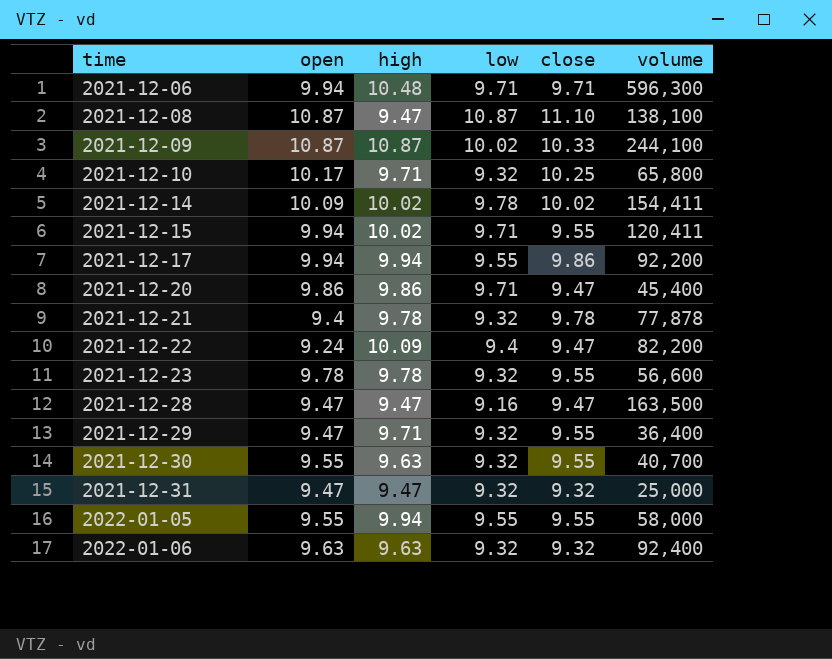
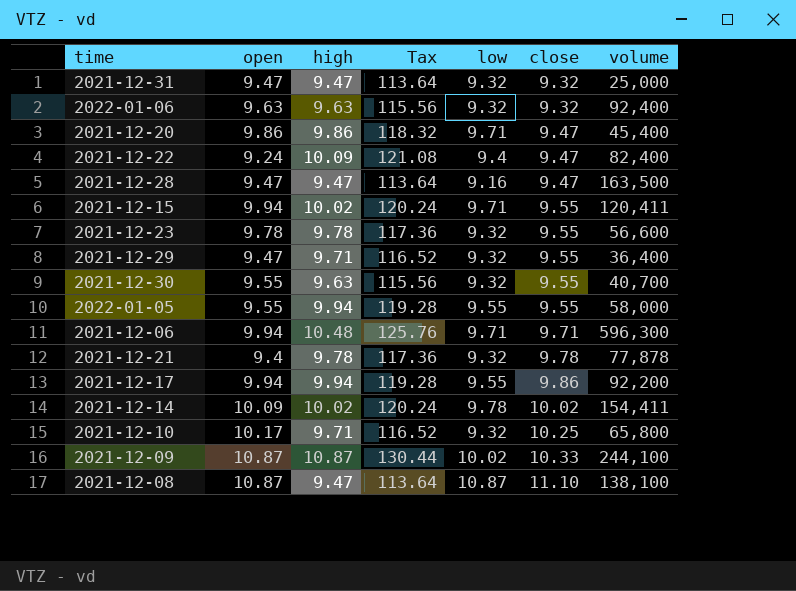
row order: time ascending -> close ascending
column Tax | formula: none -> [high] * 12
2021-12-22 | volume: 82,200 -> 82,400

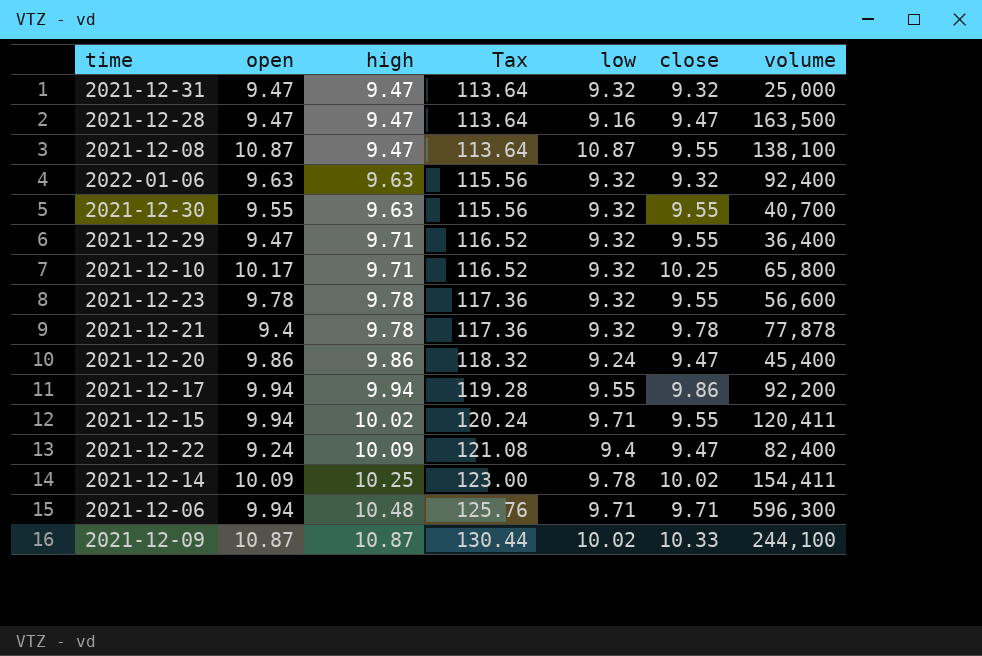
row order: close ascending -> high ascending
row 2022-01-05: 9.55 | 9.94 | 119.28 | 9.55 | 9.55 | 58,000 -> none
2021-12-08 | close: 11.10 -> 9.55
2021-12-20 | low: 9.71 -> 9.24
2021-12-14 | high: 10.02 -> 10.25
2021-12-14 | Tax: 120.24 -> 123.00

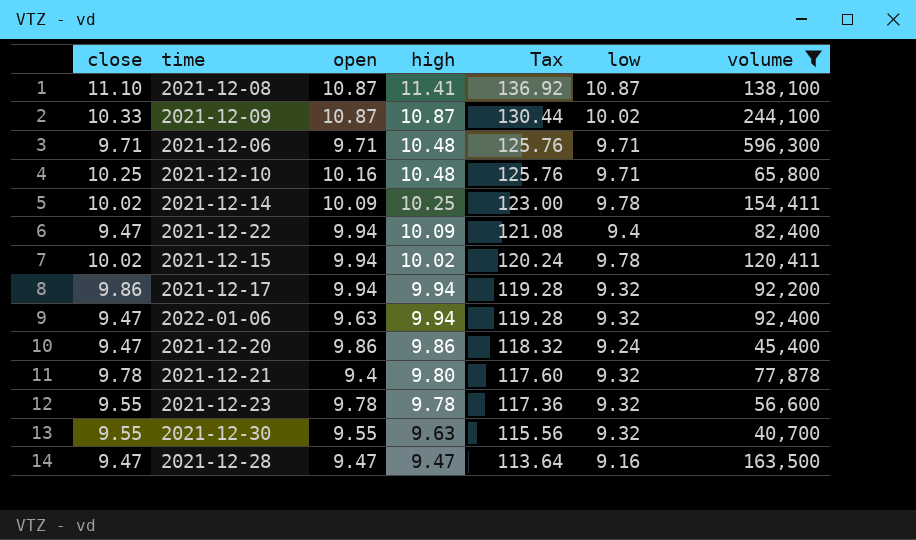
filter: none -> volume >= 40,700
row order: high ascending -> high descending
column close | position: 6 -> 1
2021-12-08 | close: 9.55 -> 11.10
2021-12-08 | high: 9.47 -> 11.41
2021-12-08 | Tax: 113.64 -> 136.92
2021-12-06 | open: 9.94 -> 9.71
2021-12-10 | open: 10.17 -> 10.16
2021-12-10 | high: 9.71 -> 10.48
2021-12-10 | Tax: 116.52 -> 125.76
2021-12-10 | low: 9.32 -> 9.71
2021-12-22 | open: 9.24 -> 9.94
2021-12-15 | close: 9.55 -> 10.02
2021-12-15 | low: 9.71 -> 9.78
2021-12-17 | low: 9.55 -> 9.32
2022-01-06 | close: 9.32 -> 9.47
2022-01-06 | high: 9.63 -> 9.94
2022-01-06 | Tax: 115.56 -> 119.28
2021-12-21 | high: 9.78 -> 9.80
2021-12-21 | Tax: 117.36 -> 117.60

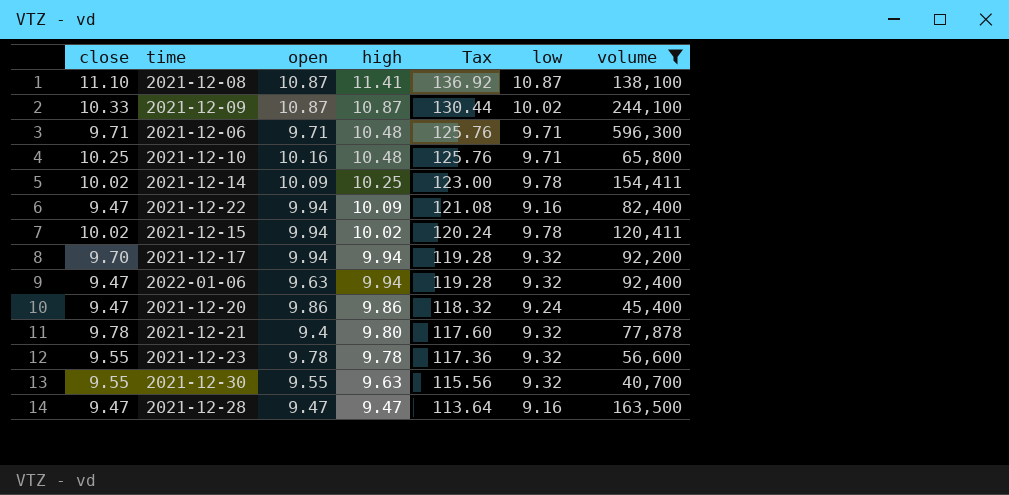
2021-12-22 | low: 9.4 -> 9.16
2021-12-17 | close: 9.86 -> 9.70

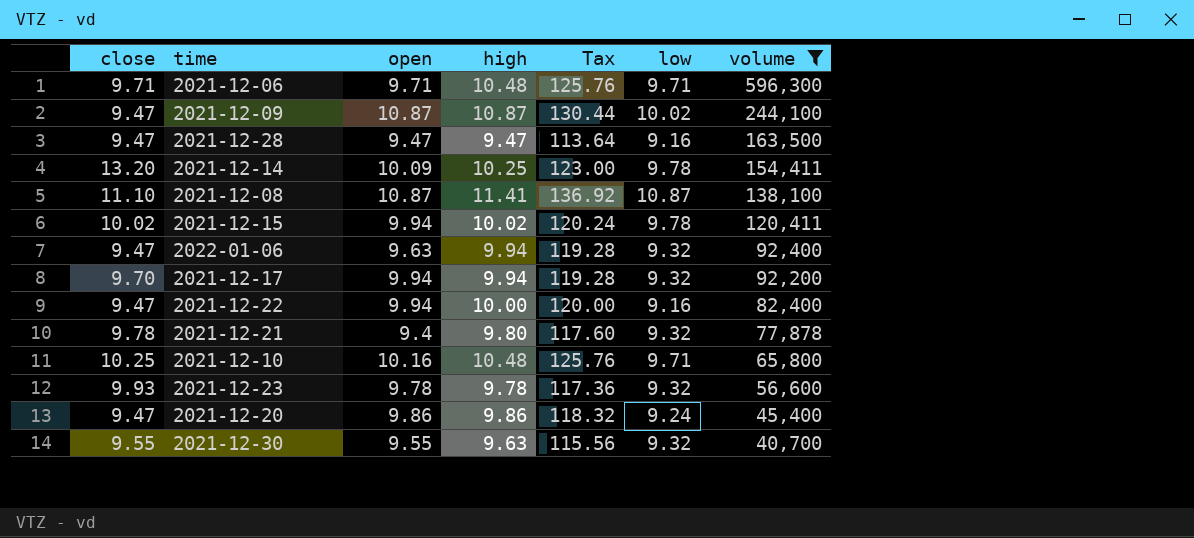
row order: high descending -> volume descending
2021-12-09 | close: 10.33 -> 9.47
2021-12-14 | close: 10.02 -> 13.20
2021-12-22 | high: 10.09 -> 10.00
2021-12-22 | Tax: 121.08 -> 120.00
2021-12-23 | close: 9.55 -> 9.93

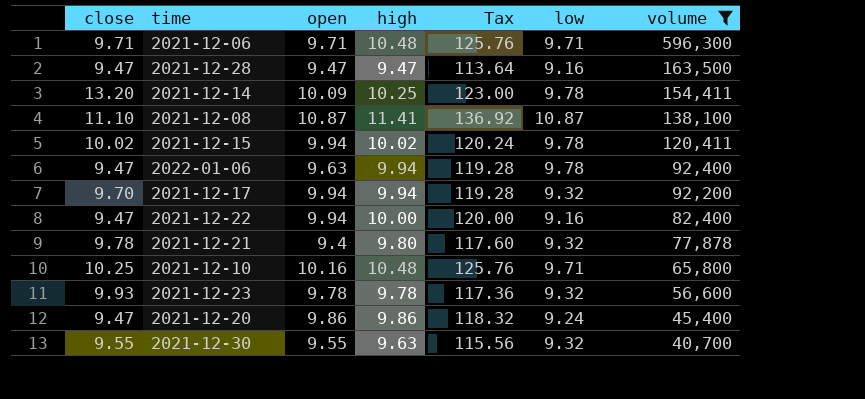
row 2021-12-09: 9.47 | 10.87 | 10.87 | 130.44 | 10.02 | 244,100 -> none
2022-01-06 | low: 9.32 -> 9.78

